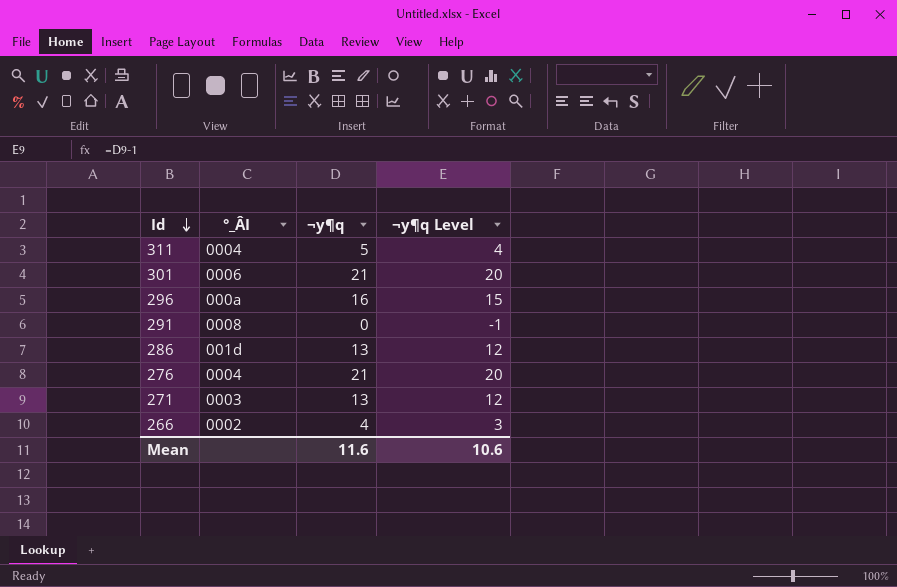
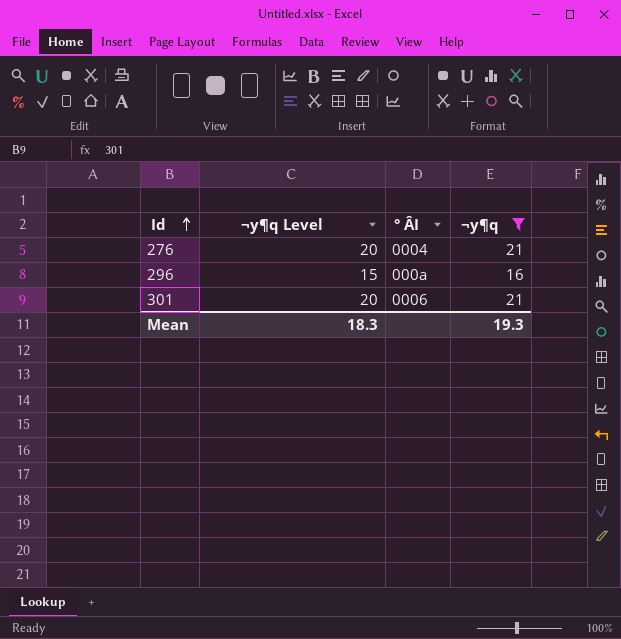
filter: none -> ¬y¶q >= 16
row order: Id descending -> Id ascending
column ¬y¶q Level | position: 4 -> 2
column name: °_ÂI -> ° ÂI
Mean | ¬y¶q Level: 10.6 -> 18.3
Mean | ¬y¶q: 11.6 -> 19.3

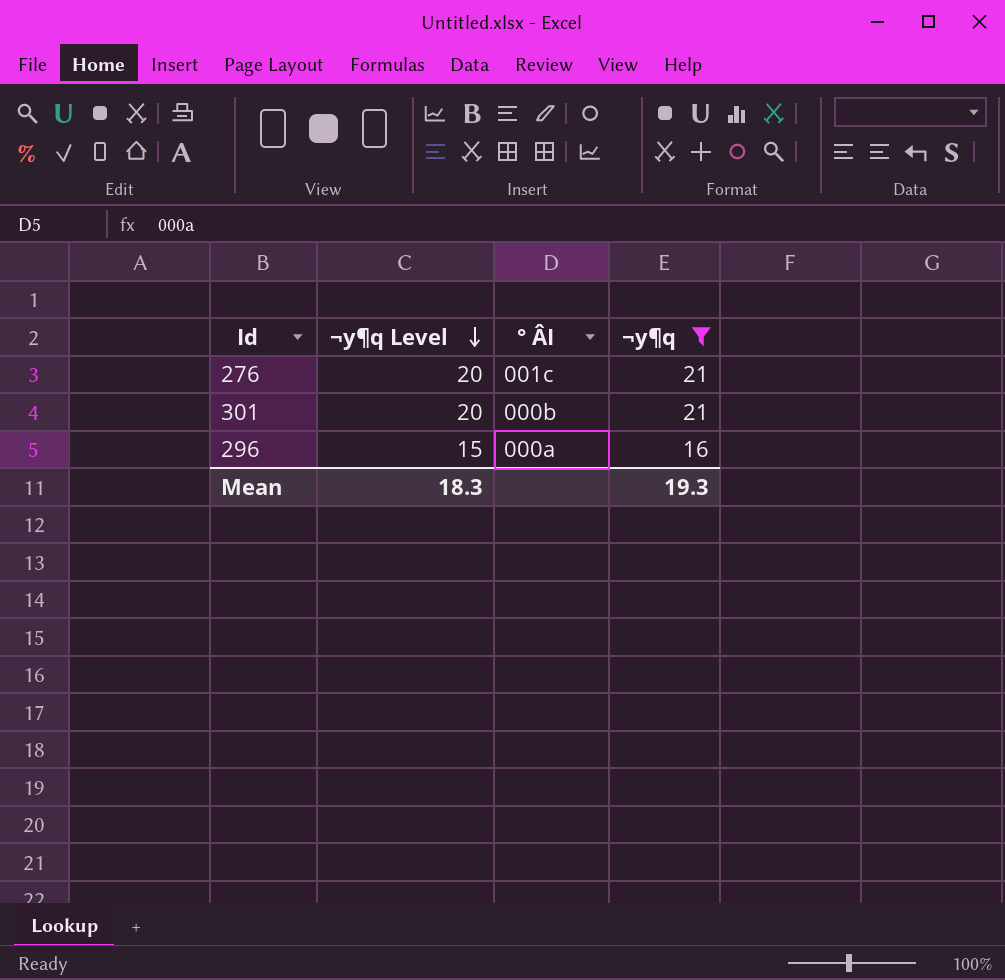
row order: Id ascending -> ¬y¶q Level descending
276 | ° ÂI: 0004 -> 001c
301 | ° ÂI: 0006 -> 000b

